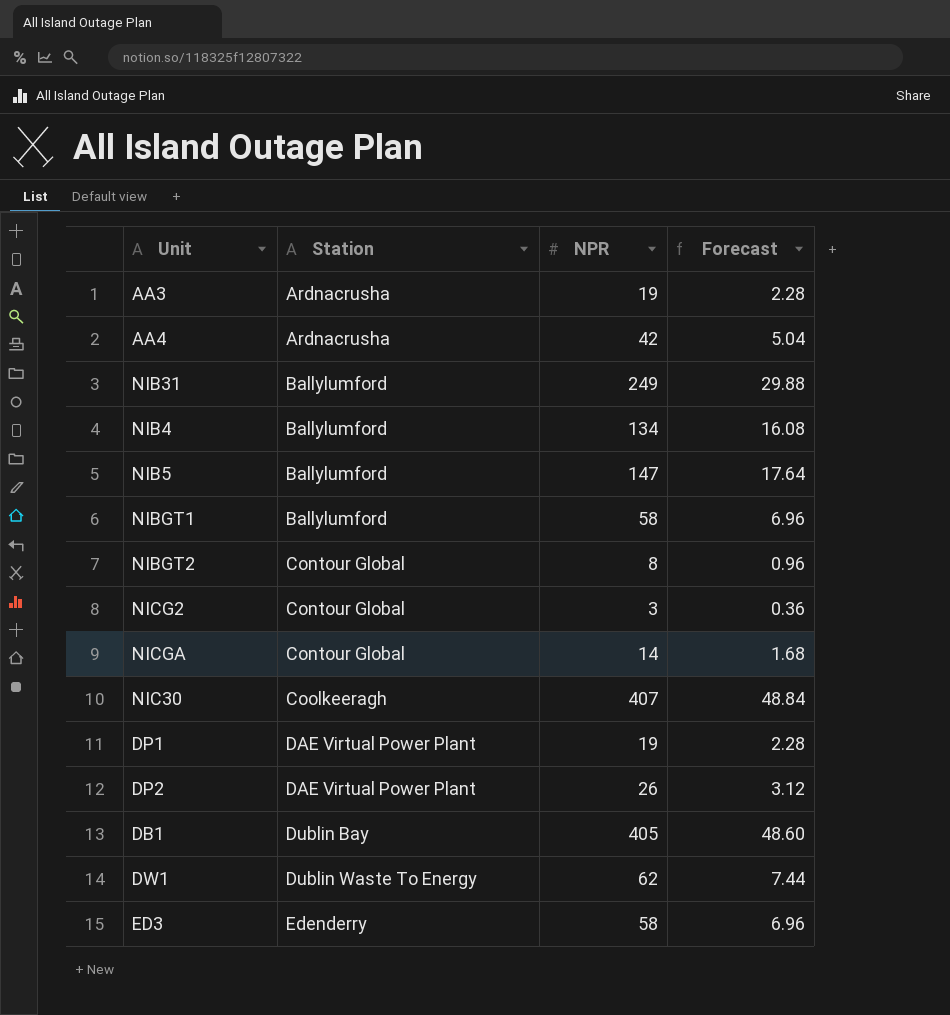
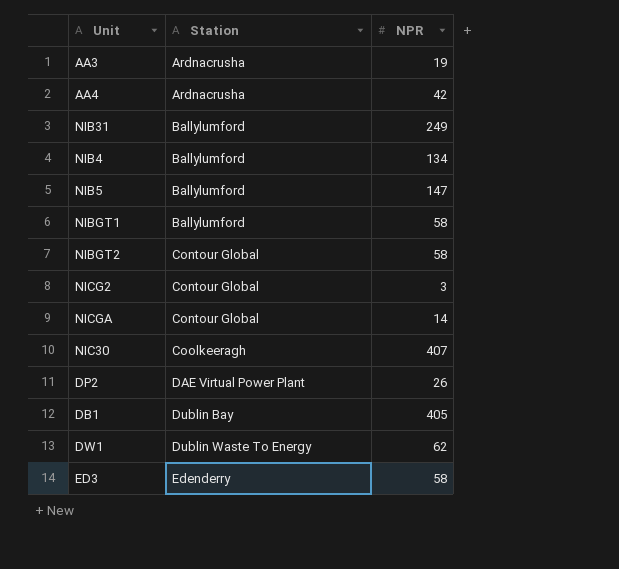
column Forecast | formula: [NPR] * 0.12 -> none
row DP1: DAE Virtual Power Plant | 19 | 2.28 -> none
NIBGT2 | NPR: 8 -> 58

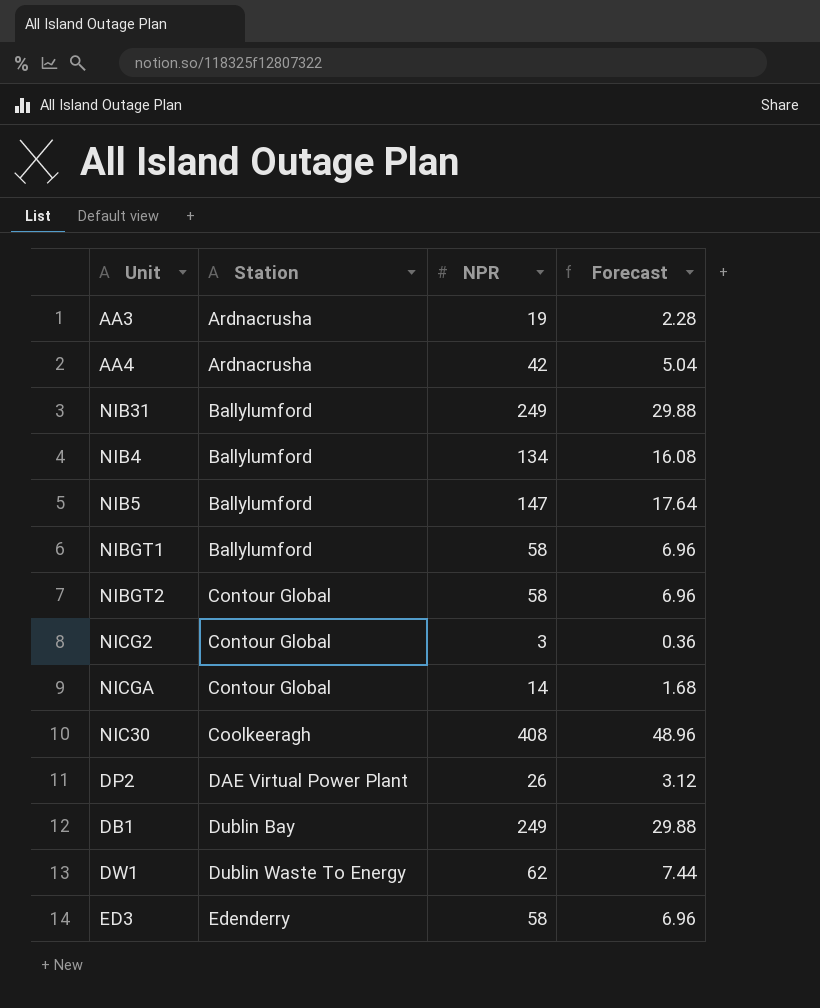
column Forecast | formula: none -> [NPR] * 0.12
NIC30 | NPR: 407 -> 408
DB1 | NPR: 405 -> 249

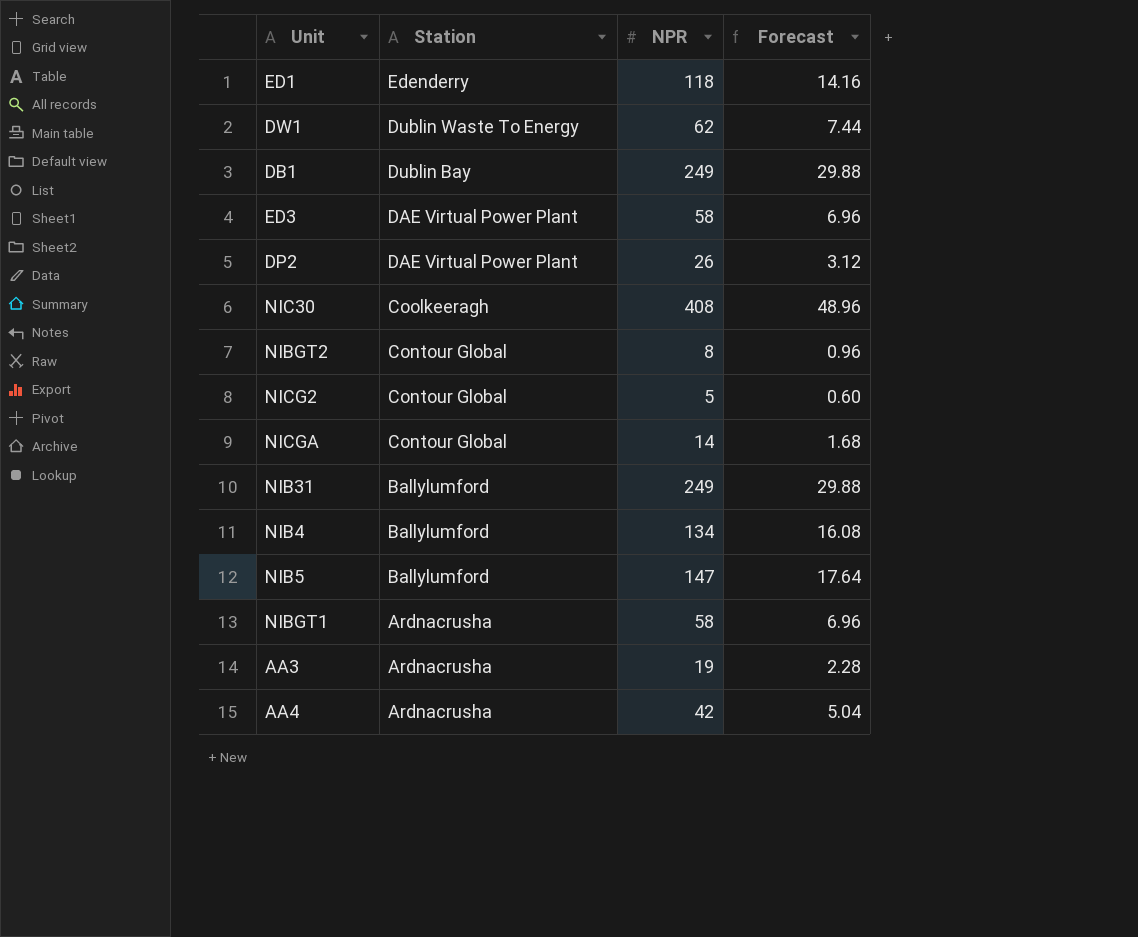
row order: Station ascending -> Station descending
row ED1: none -> Edenderry | 118 | 14.16
ED3 | Station: Edenderry -> DAE Virtual Power Plant
NIBGT2 | NPR: 58 -> 8
NIBGT2 | Forecast: 6.96 -> 0.96
NICG2 | NPR: 3 -> 5
NICG2 | Forecast: 0.36 -> 0.60
NIBGT1 | Station: Ballylumford -> Ardnacrusha

